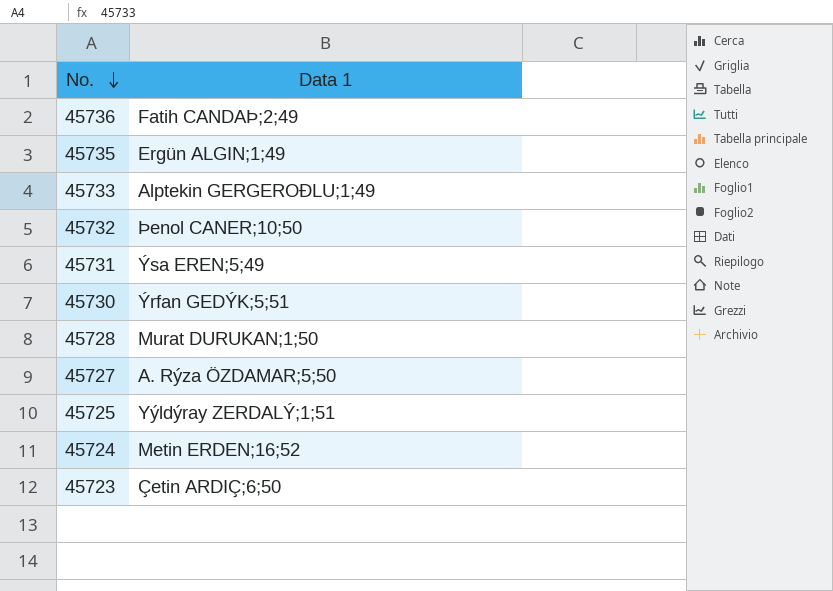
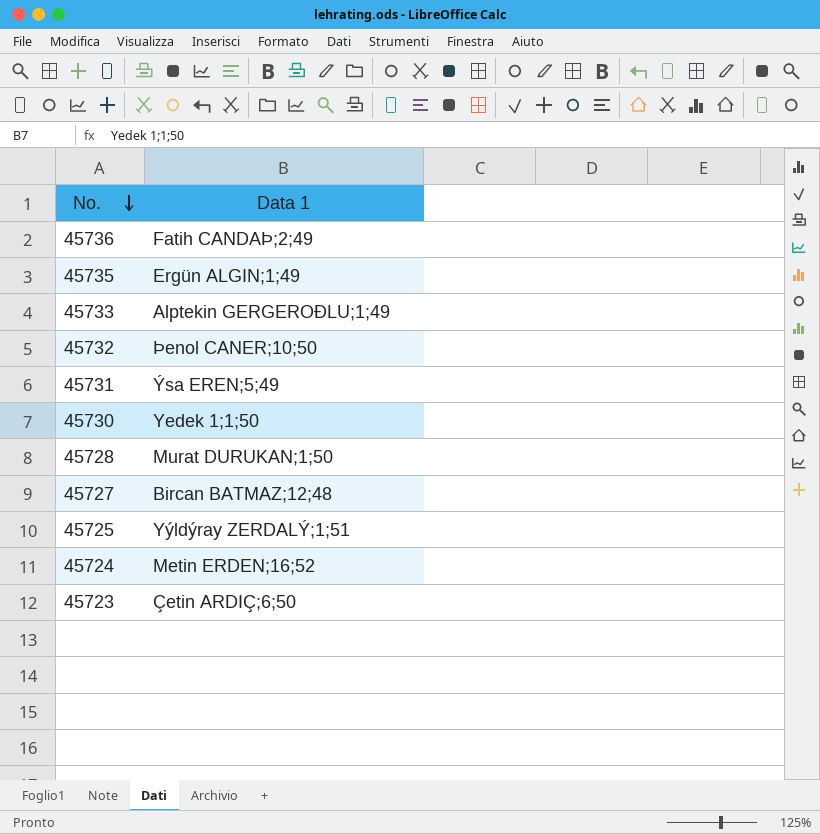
45730 | Data 1: Ýrfan GEDÝK;5;51 -> Yedek 1;1;50
45727 | Data 1: A. Rýza ÖZDAMAR;5;50 -> Bircan BATMAZ;12;48

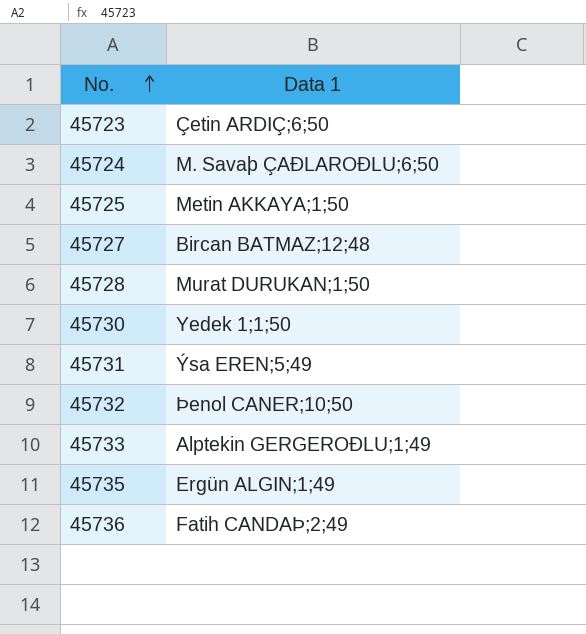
row order: No. descending -> No. ascending
45724 | Data 1: Metin ERDEN;16;52 -> M. Savaþ ÇAÐLAROÐLU;6;50
45725 | Data 1: Yýldýray ZERDALÝ;1;51 -> Metin AKKAYA;1;50

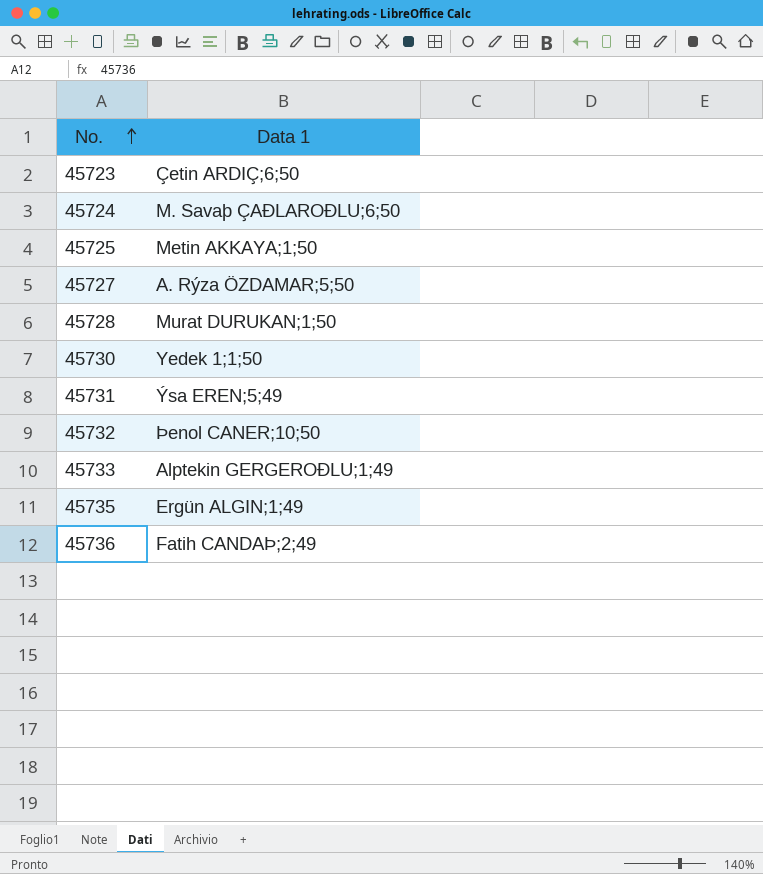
45727 | Data 1: Bircan BATMAZ;12;48 -> A. Rýza ÖZDAMAR;5;50

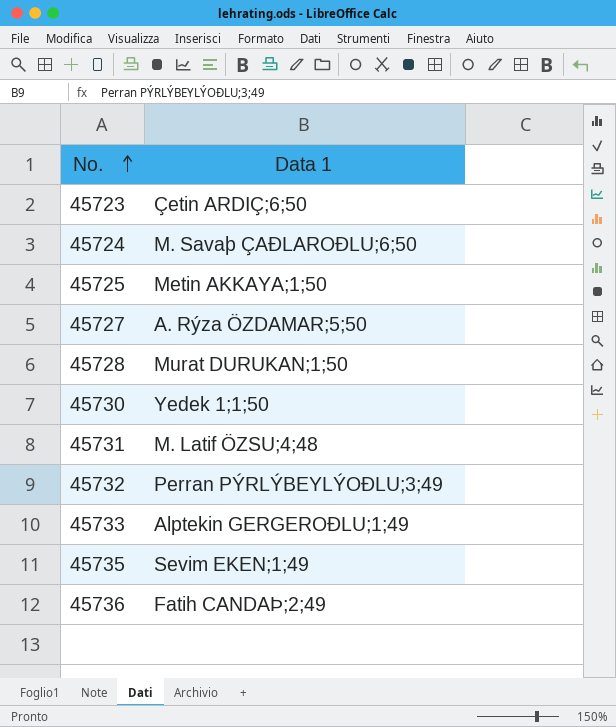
45731 | Data 1: Ýsa EREN;5;49 -> M. Latif ÖZSU;4;48
45732 | Data 1: Þenol CANER;10;50 -> Perran PÝRLÝBEYLÝOÐLU;3;49
45735 | Data 1: Ergün ALGIN;1;49 -> Sevim EKEN;1;49

